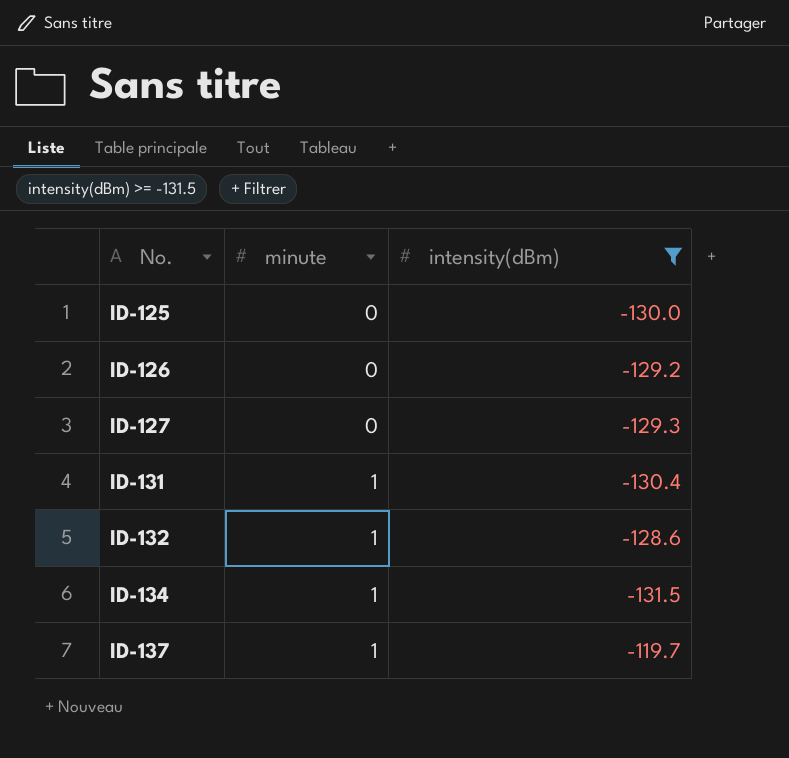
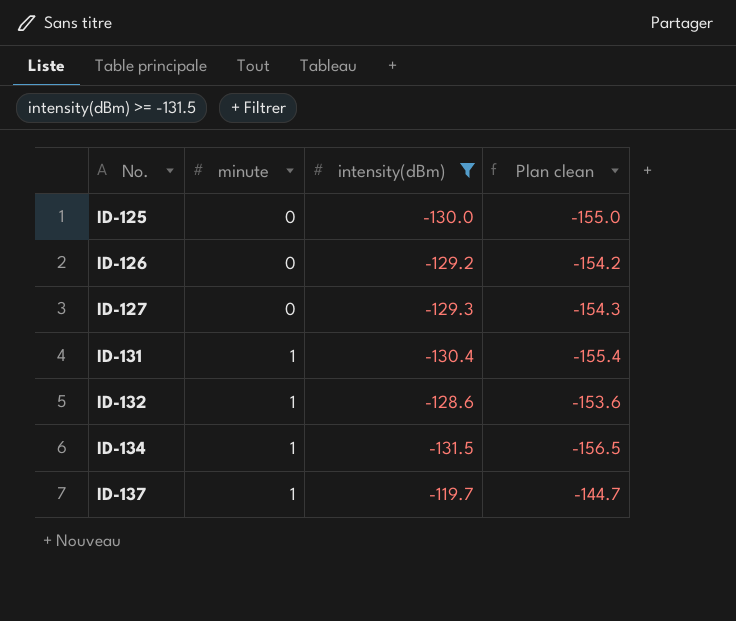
column Plan clean | formula: none -> [intensity(dBm)] - 25

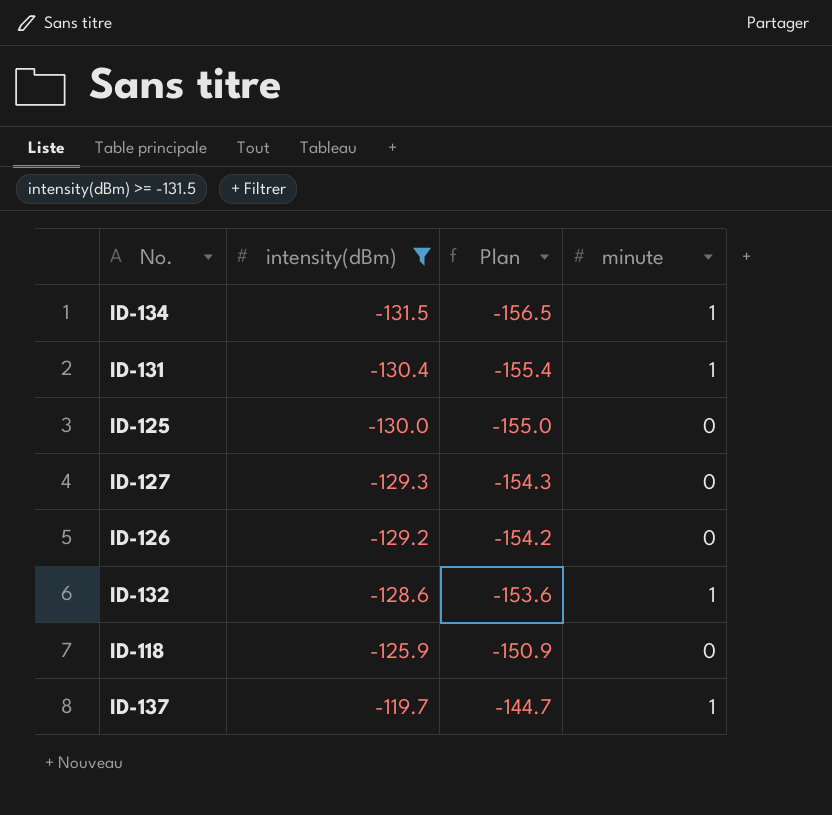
row order: No. ascending -> intensity(dBm) ascending
column name: Plan clean -> Plan
column minute | position: 2 -> 4
row ID-118: none -> -125.9 | -150.9 | 0

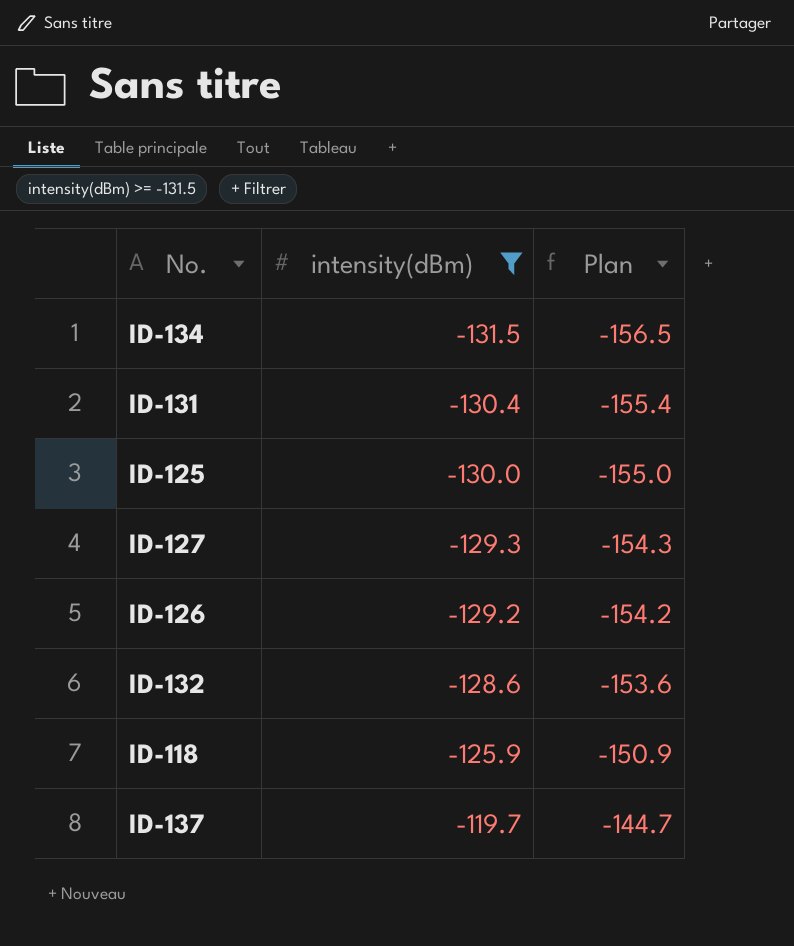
column minute | position: 4 -> none

